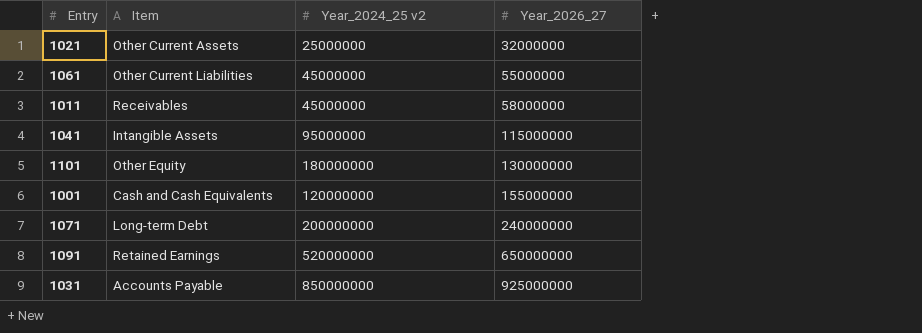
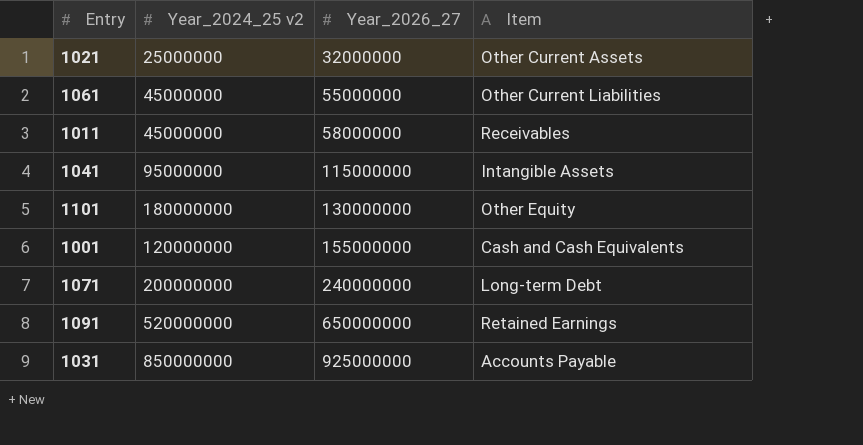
column Item | position: 2 -> 4

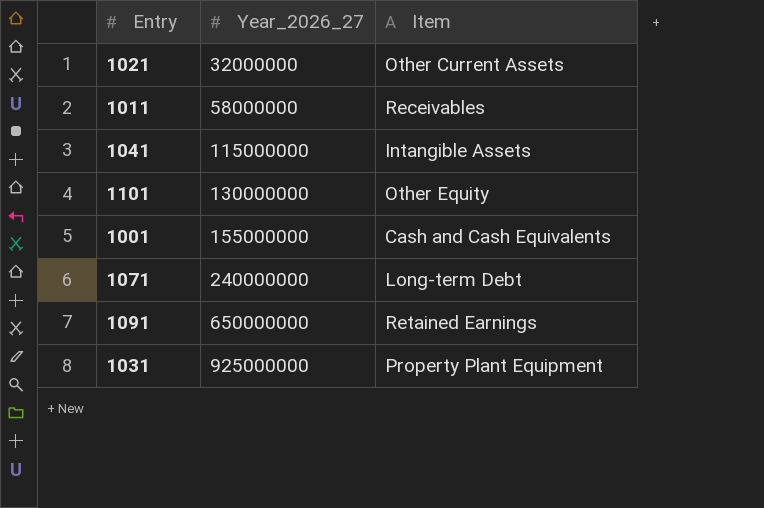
column Year_2024_25 v2 | position: 2 -> none
row 1061: 45000000 | 55000000 | Other Current Liabilities -> none
1031 | Item: Accounts Payable -> Property Plant Equipment

